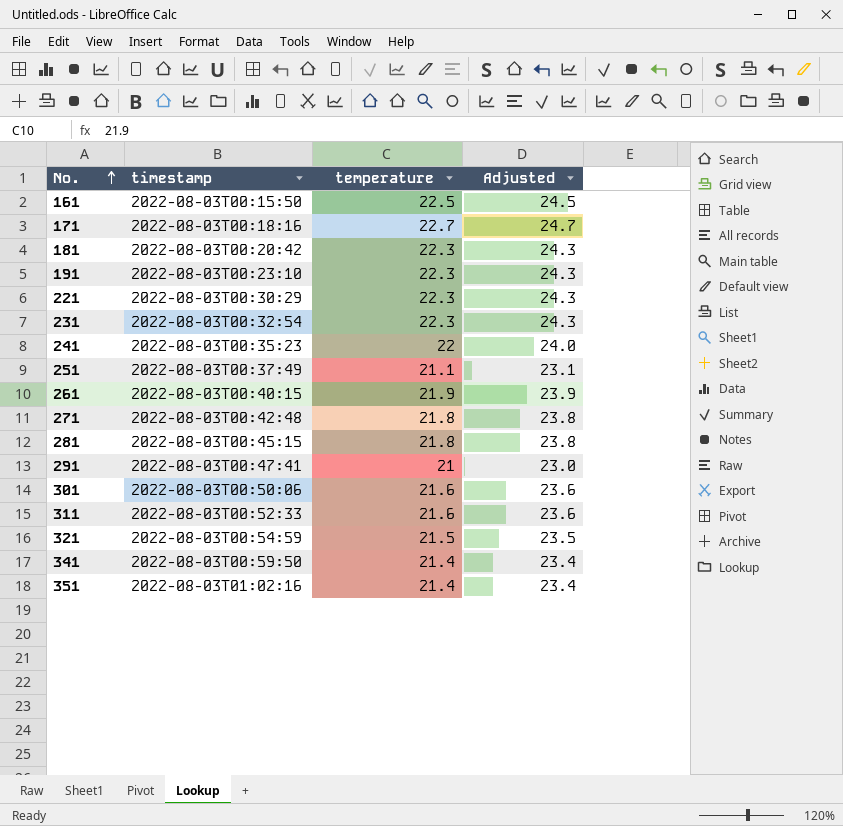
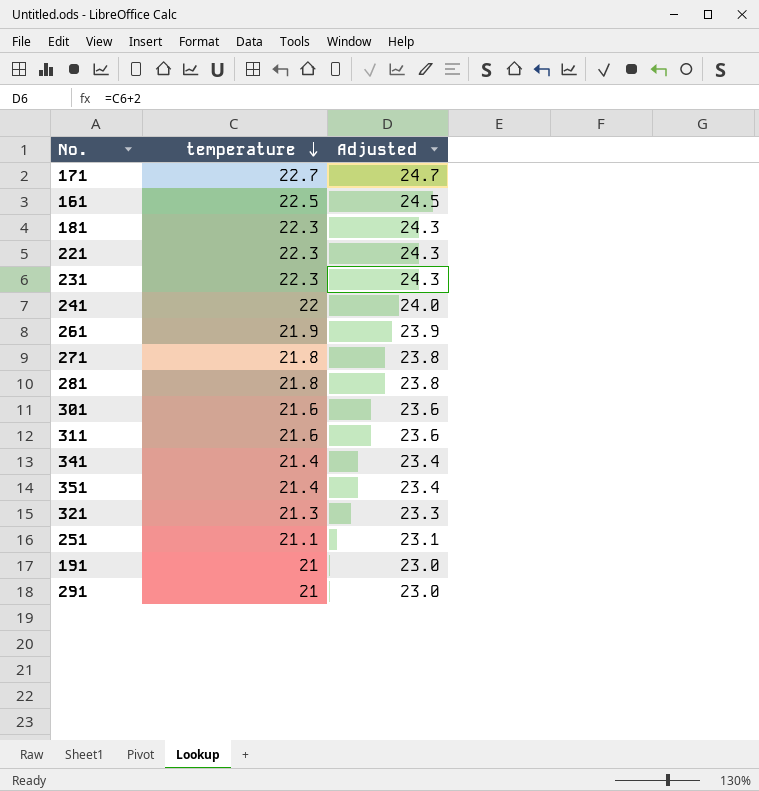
row order: No. ascending -> temperature descending
column timestamp | position: 2 -> none
321 | temperature: 21.5 -> 21.3
321 | Adjusted: 23.5 -> 23.3
191 | temperature: 22.3 -> 21
191 | Adjusted: 24.3 -> 23.0

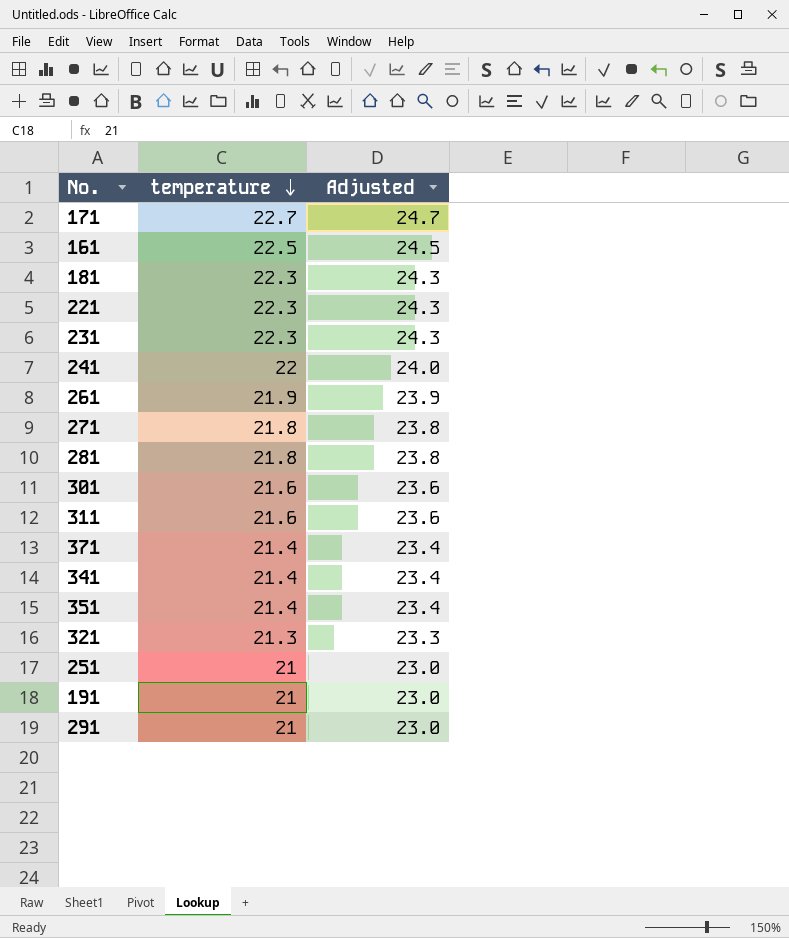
row 371: none -> 21.4 | 23.4
251 | temperature: 21.1 -> 21
251 | Adjusted: 23.1 -> 23.0

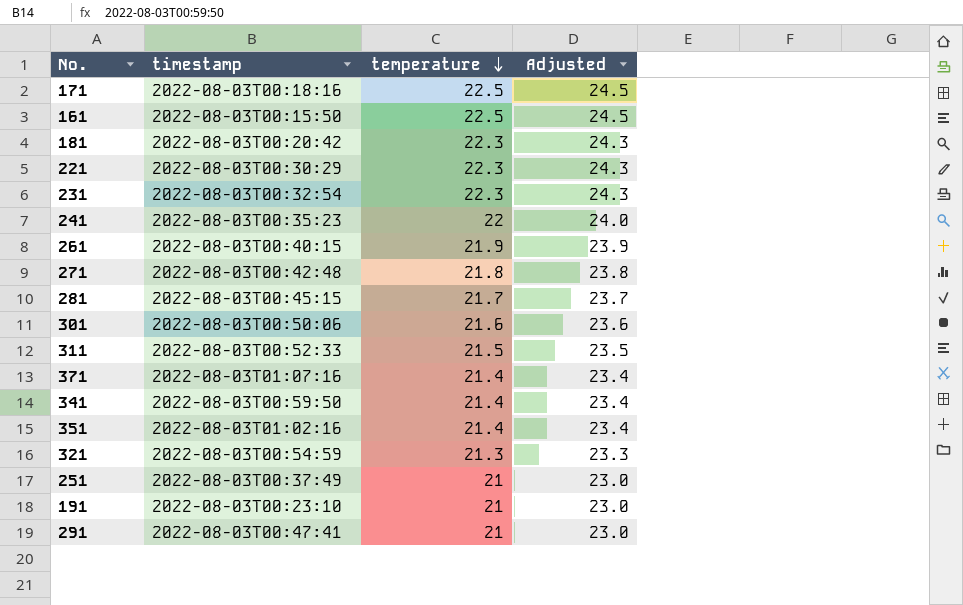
column timestamp | position: none -> 2
171 | temperature: 22.7 -> 22.5
171 | Adjusted: 24.7 -> 24.5
281 | temperature: 21.8 -> 21.7
281 | Adjusted: 23.8 -> 23.7
311 | temperature: 21.6 -> 21.5
311 | Adjusted: 23.6 -> 23.5

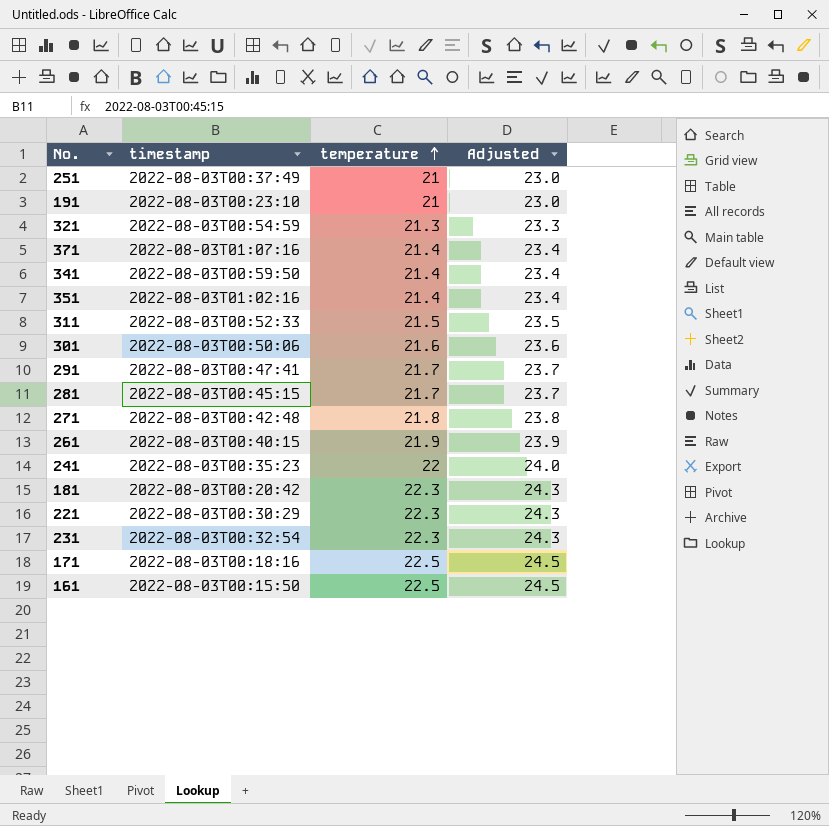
row order: temperature descending -> temperature ascending
291 | temperature: 21 -> 21.7
291 | Adjusted: 23.0 -> 23.7

